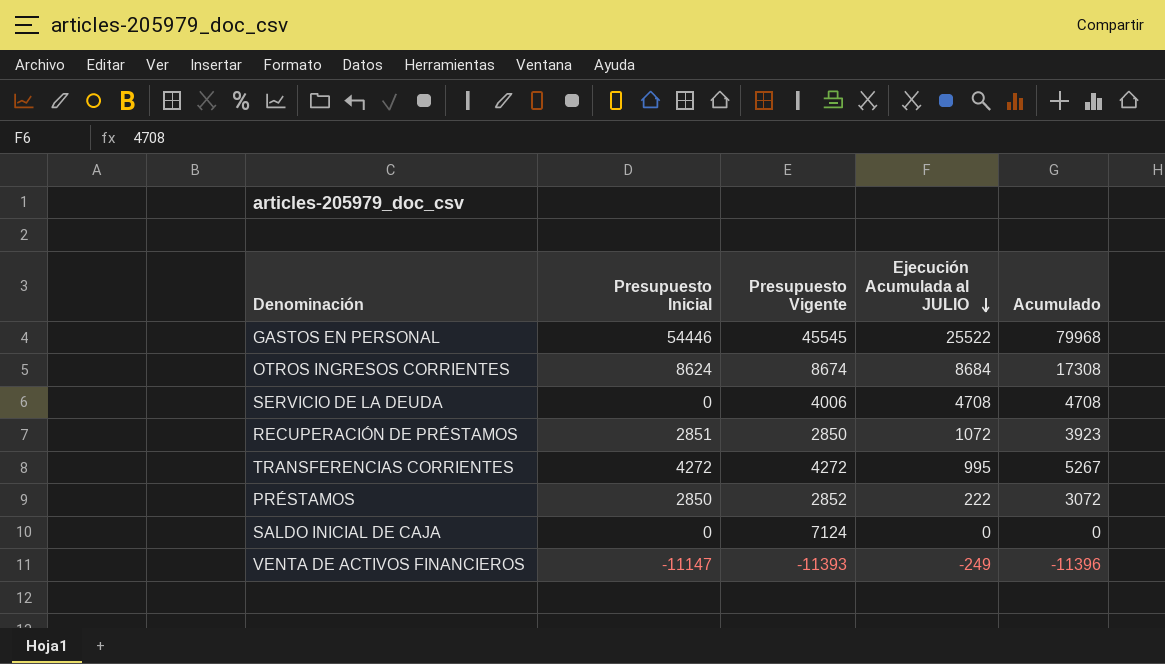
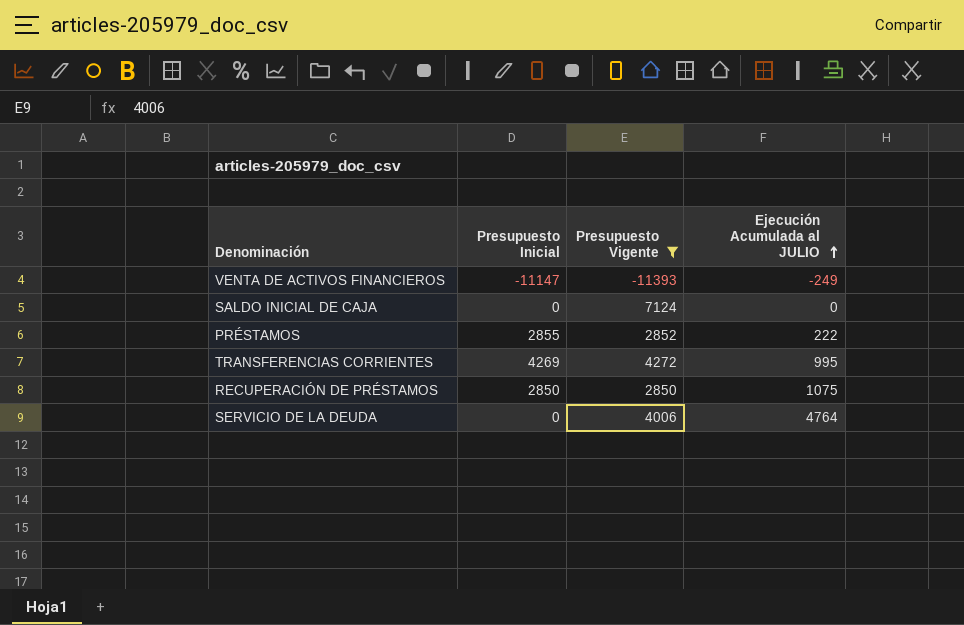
filter: none -> Presupuesto Vigente <= 7124
row order: Ejecución Acumulada al JULIO descending -> Ejecución Acumulada al JULIO ascending
column Acumulado | formula: [Presupuesto Inicial] + [Ejecución Acumulada al JULIO] -> none
PRÉSTAMOS | Presupuesto Inicial: 2850 -> 2855
TRANSFERENCIAS CORRIENTES | Presupuesto Inicial: 4272 -> 4269
RECUPERACIÓN DE PRÉSTAMOS | Presupuesto Inicial: 2851 -> 2850
RECUPERACIÓN DE PRÉSTAMOS | Ejecución Acumulada al JULIO: 1072 -> 1075
SERVICIO DE LA DEUDA | Ejecución Acumulada al JULIO: 4708 -> 4764

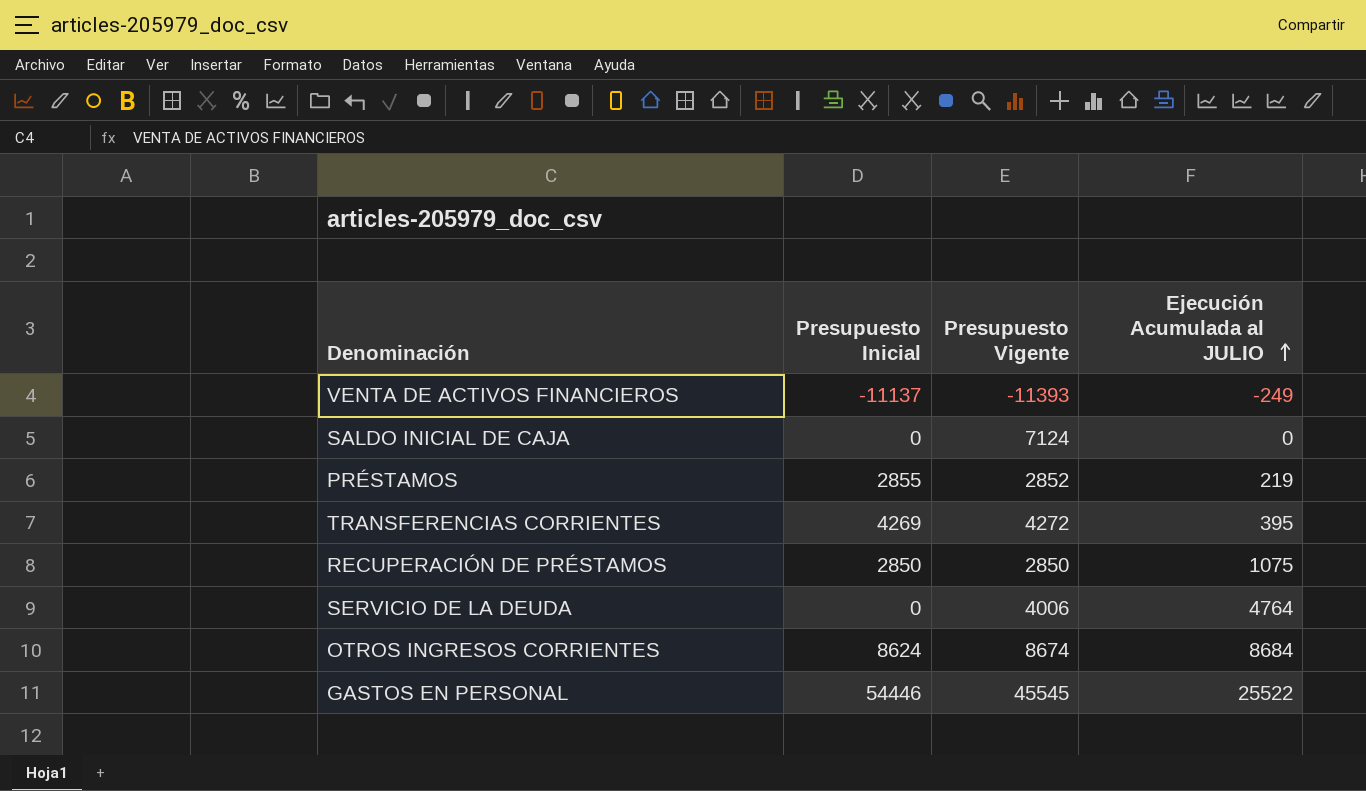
filter: Presupuesto Vigente <= 7124 -> none
VENTA DE ACTIVOS FINANCIEROS | Presupuesto Inicial: -11147 -> -11137
PRÉSTAMOS | Ejecución Acumulada al JULIO: 222 -> 219
TRANSFERENCIAS CORRIENTES | Ejecución Acumulada al JULIO: 995 -> 395

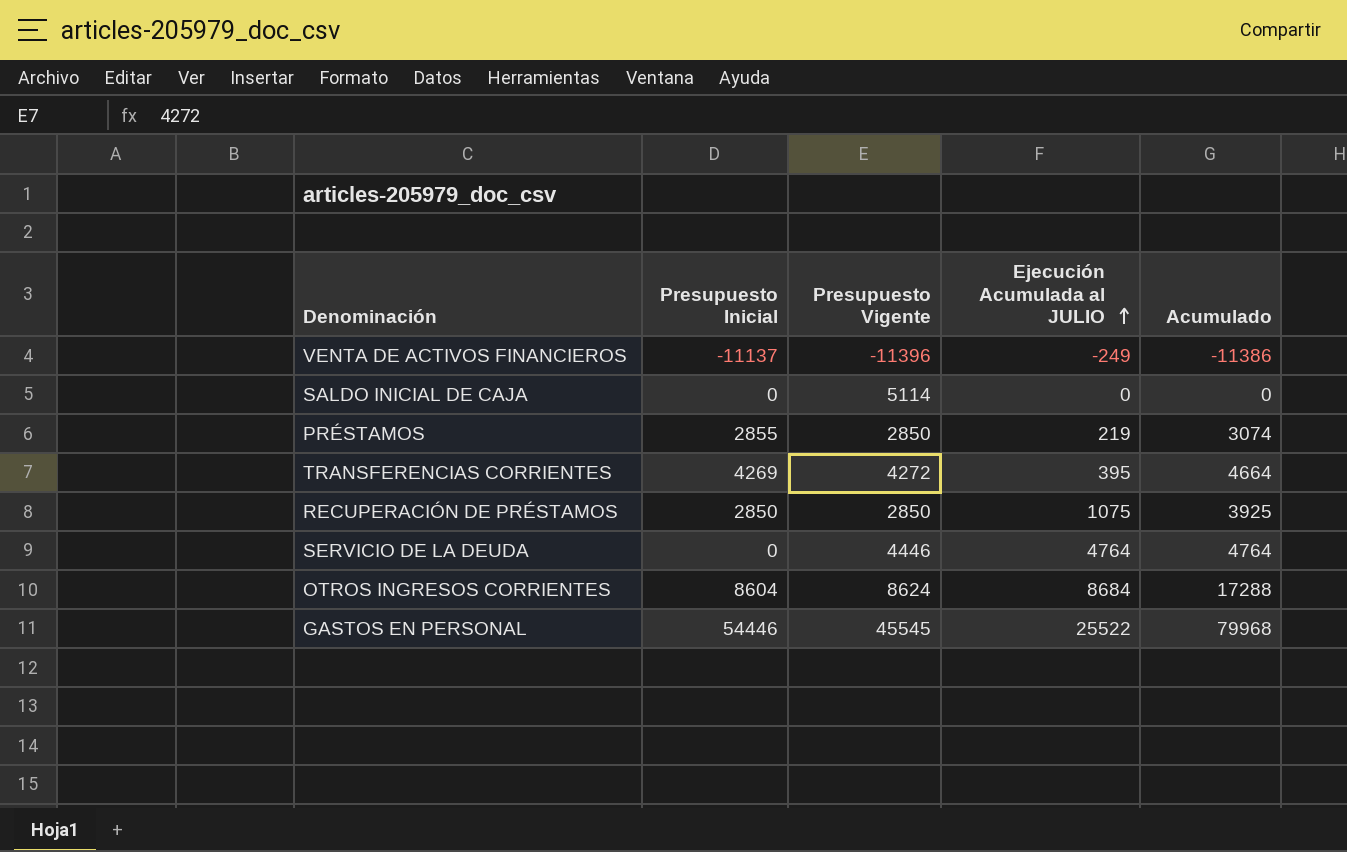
column Acumulado | formula: none -> [Presupuesto Inicial] + [Ejecución Acumulada al JULIO]
VENTA DE ACTIVOS FINANCIEROS | Presupuesto Vigente: -11393 -> -11396
SALDO INICIAL DE CAJA | Presupuesto Vigente: 7124 -> 5114
PRÉSTAMOS | Presupuesto Vigente: 2852 -> 2850
SERVICIO DE LA DEUDA | Presupuesto Vigente: 4006 -> 4446
OTROS INGRESOS CORRIENTES | Presupuesto Inicial: 8624 -> 8604
OTROS INGRESOS CORRIENTES | Presupuesto Vigente: 8674 -> 8624

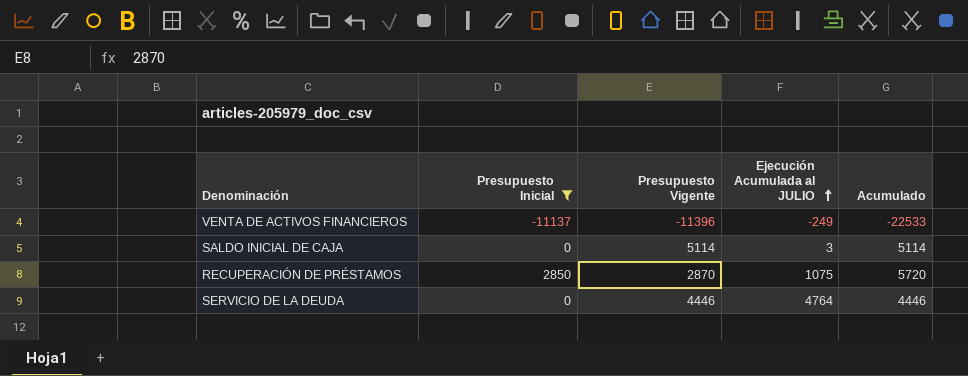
filter: none -> Presupuesto Inicial <= 2850
column Acumulado | formula: [Presupuesto Inicial] + [Ejecución Acumulada al JULIO] -> [Presupuesto Inicial] + [Presupuesto Vigente]
SALDO INICIAL DE CAJA | Ejecución Acumulada al JULIO: 0 -> 3
RECUPERACIÓN DE PRÉSTAMOS | Presupuesto Vigente: 2850 -> 2870

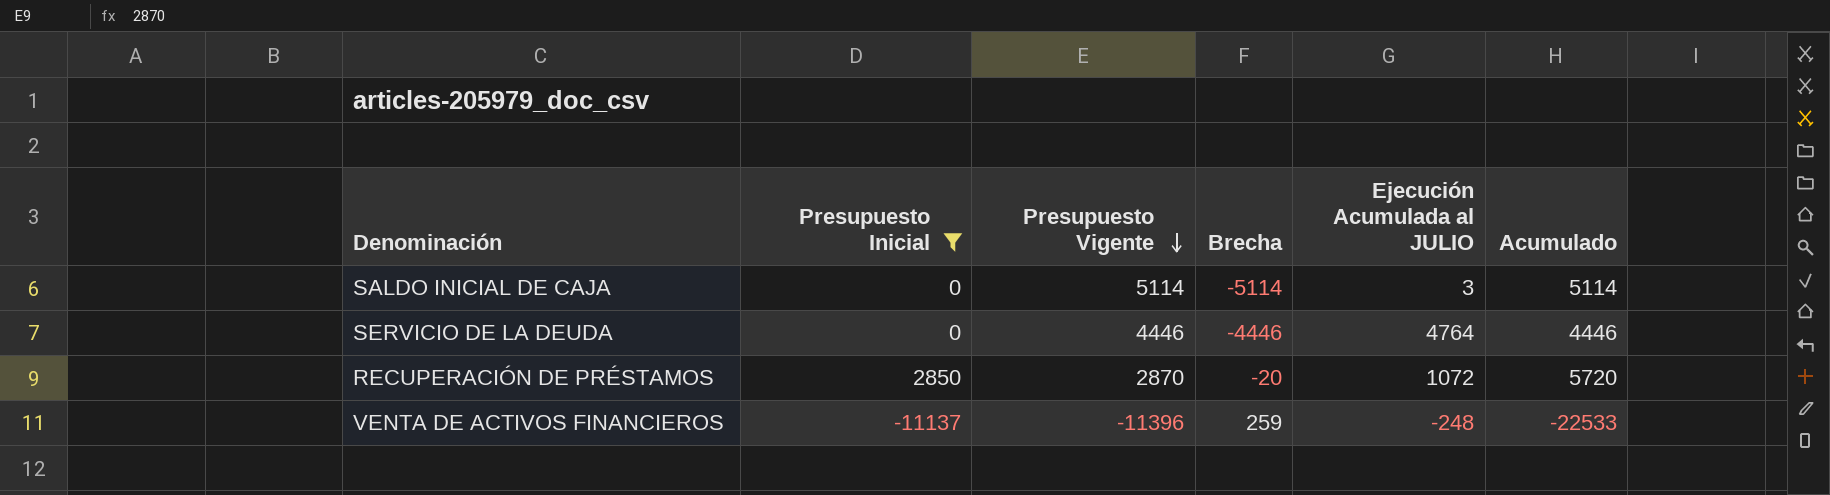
row order: Ejecución Acumulada al JULIO ascending -> Presupuesto Vigente descending
column Brecha | formula: none -> [Presupuesto Inicial] - [Presupuesto Vigente]
RECUPERACIÓN DE PRÉSTAMOS | Ejecución Acumulada al JULIO: 1075 -> 1072
VENTA DE ACTIVOS FINANCIEROS | Ejecución Acumulada al JULIO: -249 -> -248

